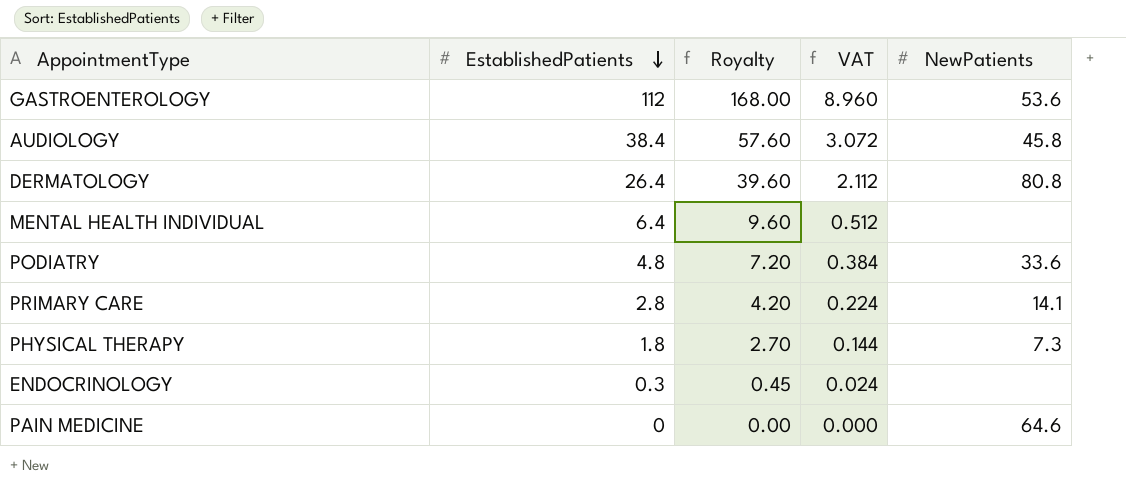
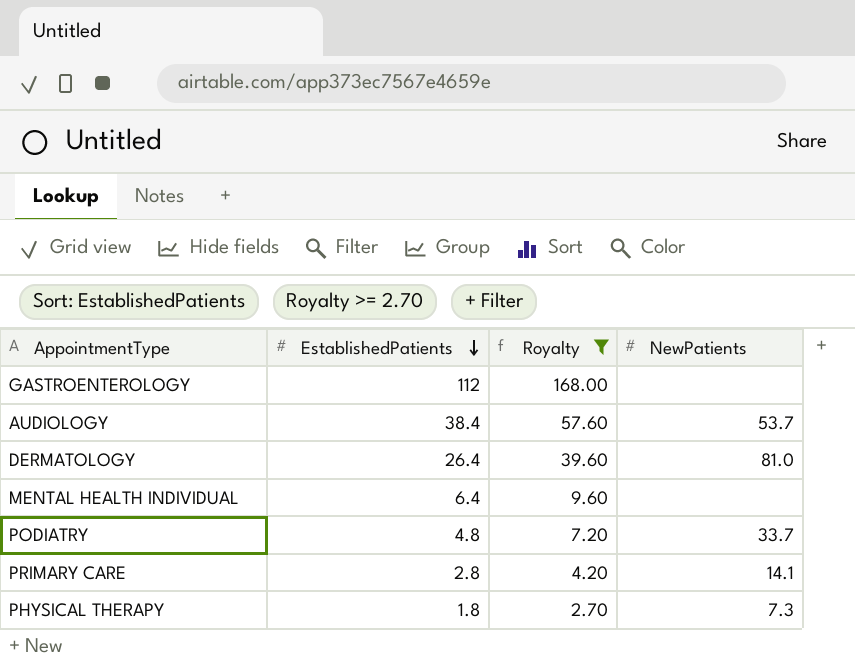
filter: none -> Royalty >= 2.70
column VAT | formula: [EstablishedPatients] * 0.08 -> none
GASTROENTEROLOGY | NewPatients: 53.6 -> none
AUDIOLOGY | NewPatients: 45.8 -> 53.7
DERMATOLOGY | NewPatients: 80.8 -> 81.0
PODIATRY | NewPatients: 33.6 -> 33.7

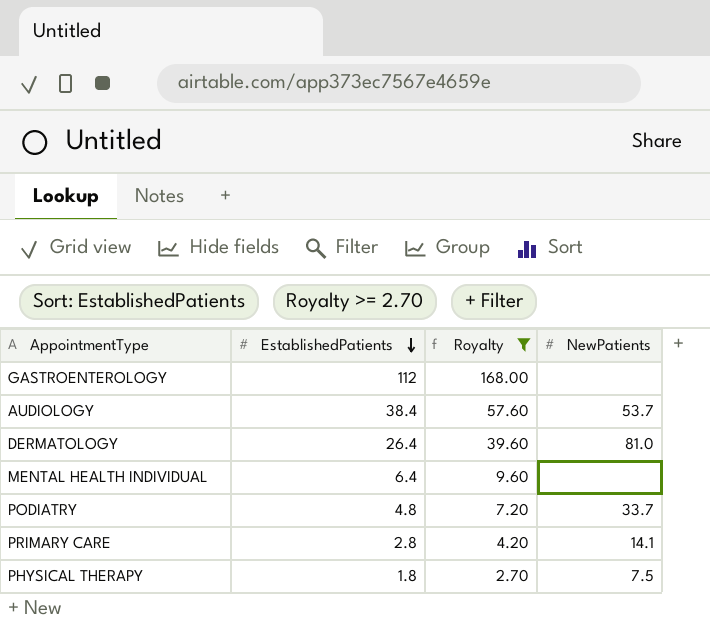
PHYSICAL THERAPY | NewPatients: 7.3 -> 7.5

